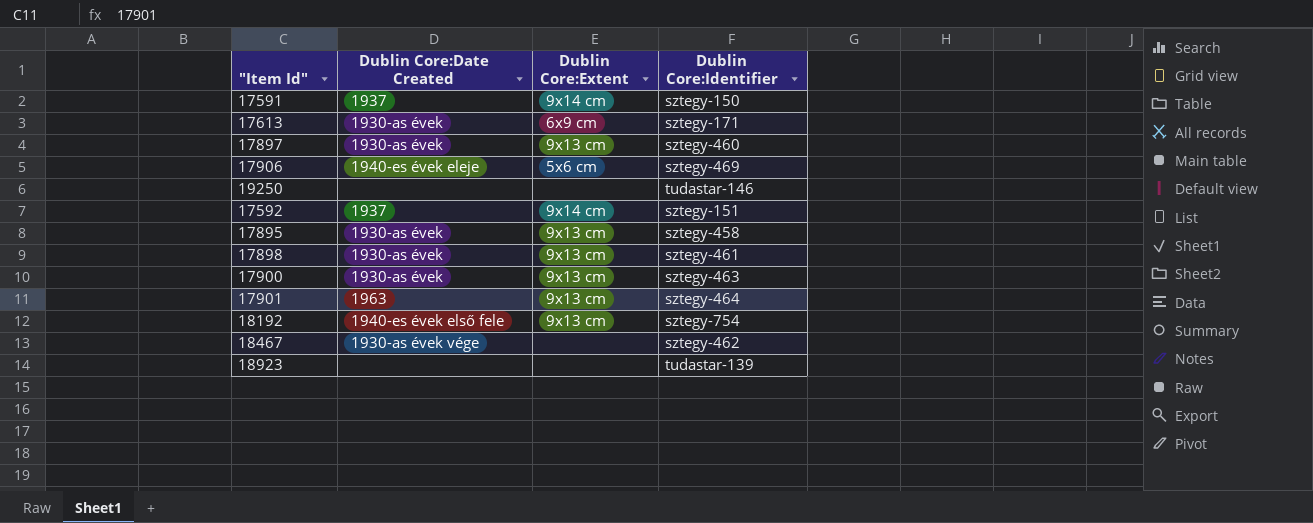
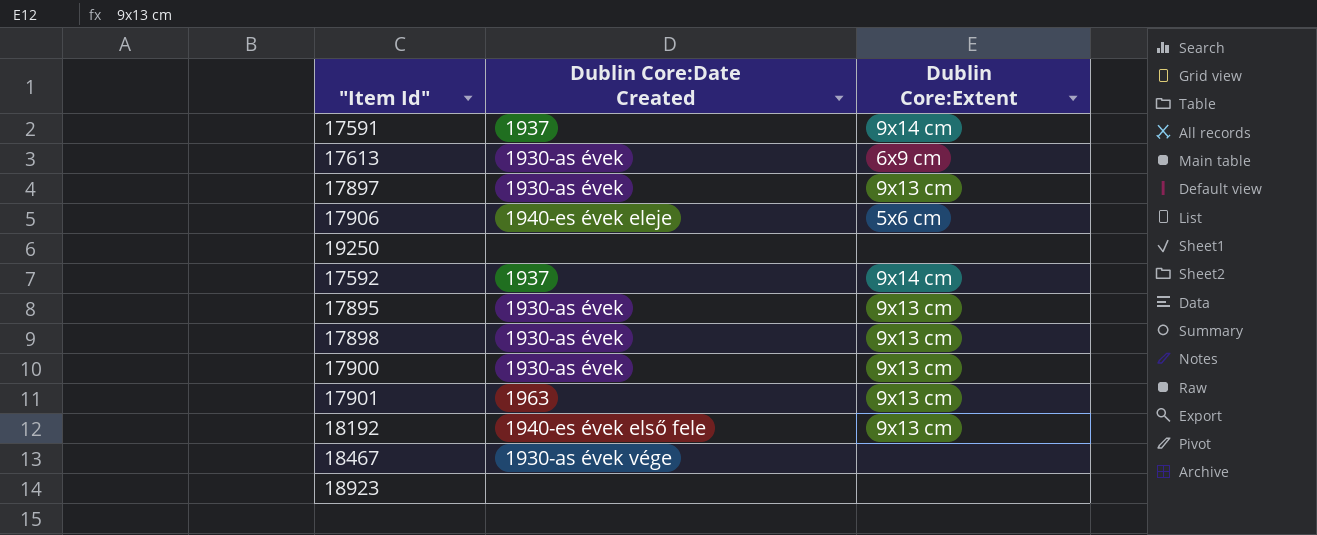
column Dublin Core:Identifier | position: 4 -> none

